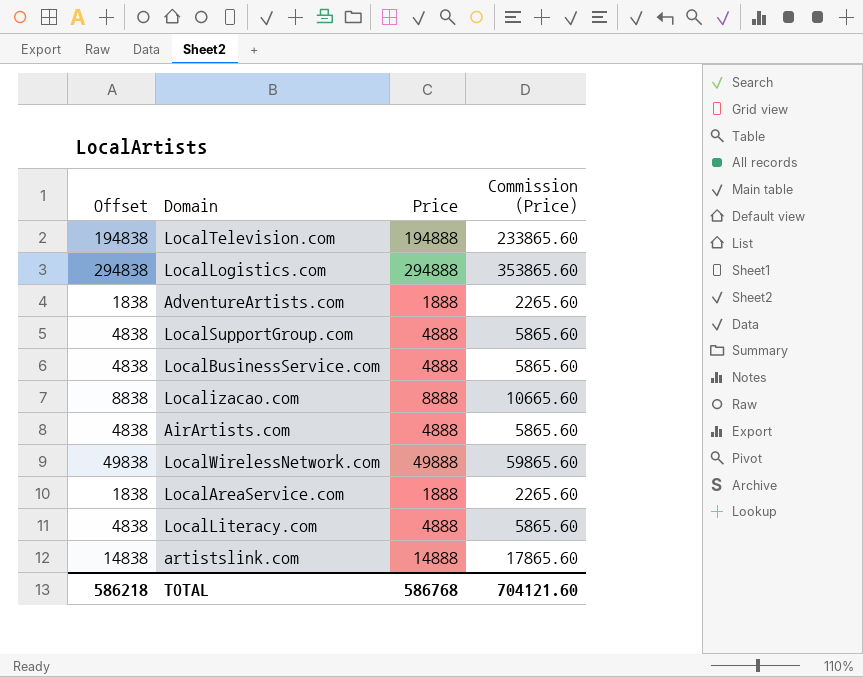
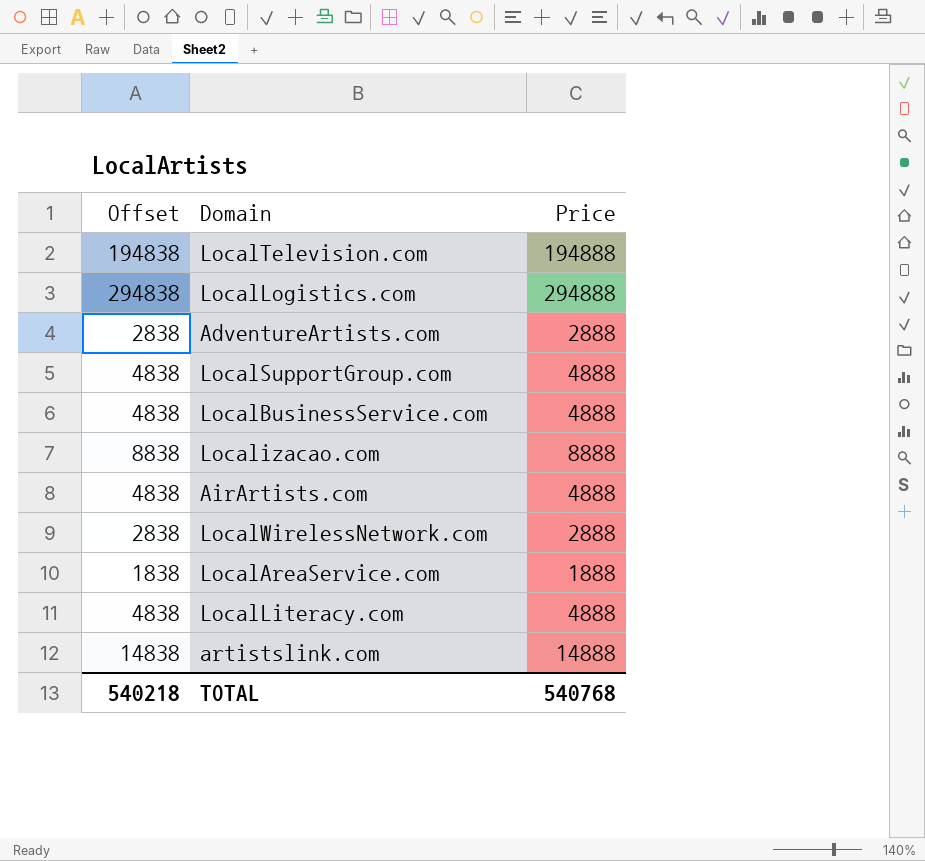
column Commission (Price) | formula: [Price] * 1.2 -> none
AdventureArtists.com | Offset: 1838 -> 2838
AdventureArtists.com | Price: 1888 -> 2888
LocalWirelessNetwork.com | Offset: 49838 -> 2838
LocalWirelessNetwork.com | Price: 49888 -> 2888
TOTAL | Offset: 586218 -> 540218
TOTAL | Price: 586768 -> 540768

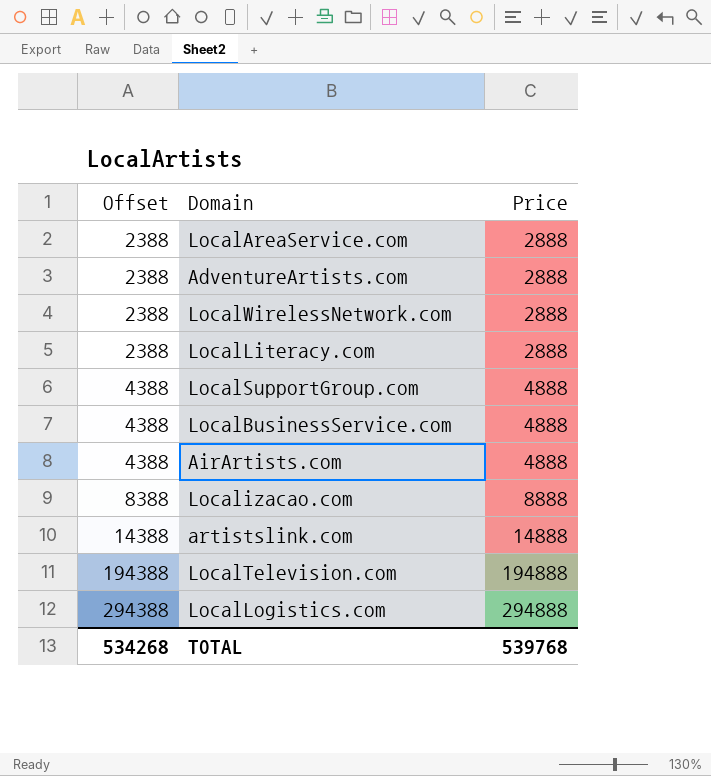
row order: none -> Offset ascending
column Offset | formula: [Price] - 50 -> [Price] - 500
LocalAreaService.com | Price: 1888 -> 2888
LocalLiteracy.com | Price: 4888 -> 2888
TOTAL | Offset: 540218 -> 534268
TOTAL | Price: 540768 -> 539768

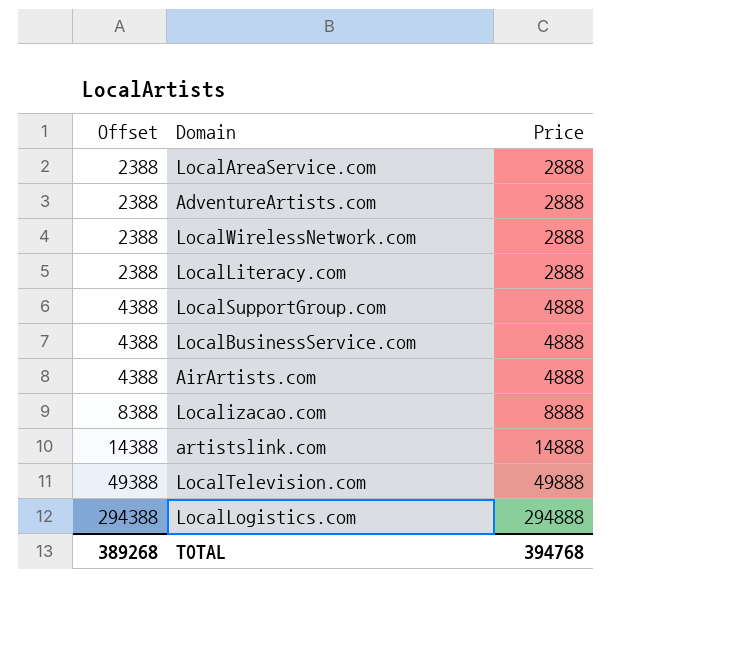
LocalTelevision.com | Offset: 194388 -> 49388
LocalTelevision.com | Price: 194888 -> 49888
TOTAL | Offset: 534268 -> 389268
TOTAL | Price: 539768 -> 394768

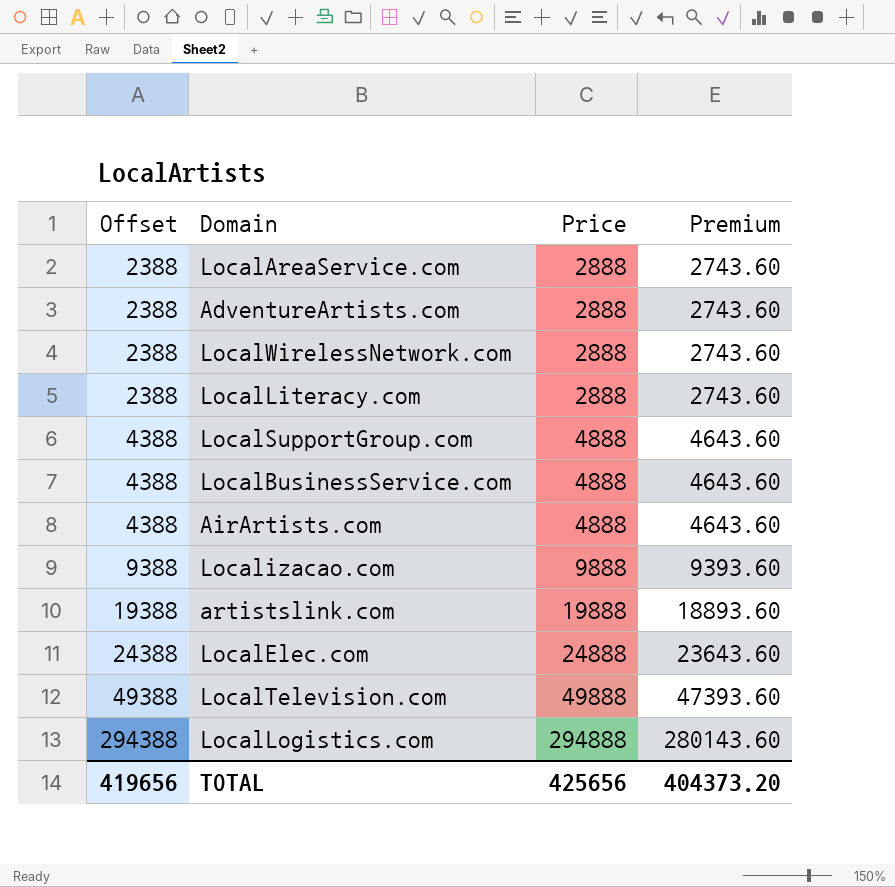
column Premium | formula: none -> [Price] * 0.95
Localizacao.com | Offset: 8388 -> 9388
Localizacao.com | Price: 8888 -> 9888
artistslink.com | Offset: 14388 -> 19388
artistslink.com | Price: 14888 -> 19888
row LocalElec.com: none -> 24388 | 24888 | 23643.60
TOTAL | Offset: 389268 -> 419656
TOTAL | Price: 394768 -> 425656

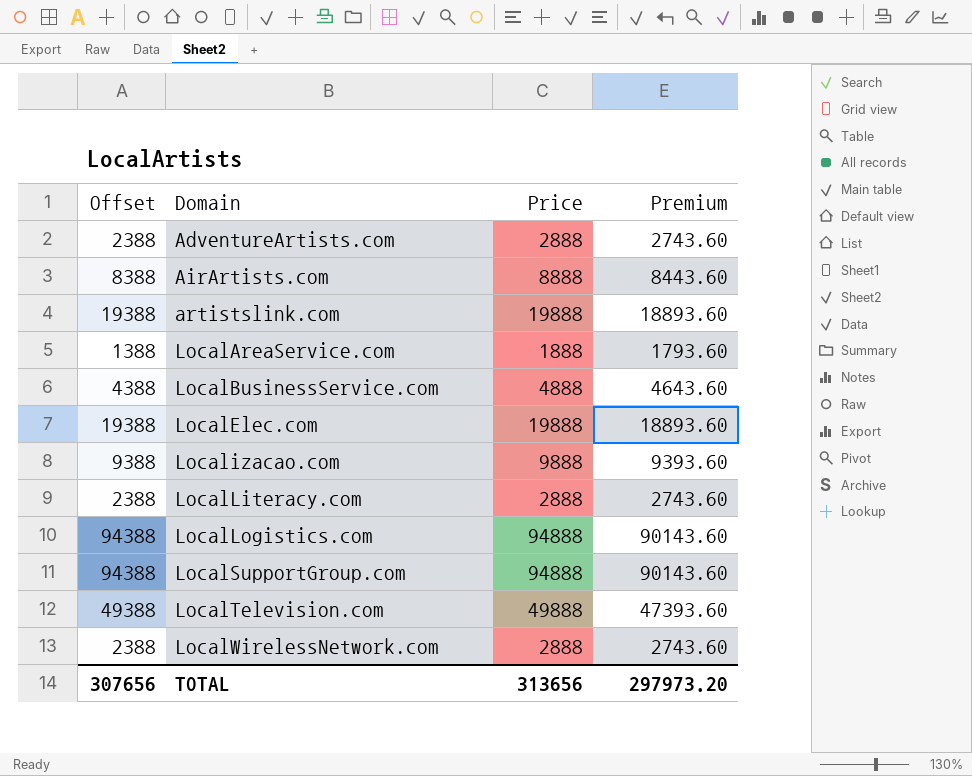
row order: Offset ascending -> Domain ascending
AirArtists.com | Offset: 4388 -> 8388
AirArtists.com | Price: 4888 -> 8888
AirArtists.com | Premium: 4643.60 -> 8443.60
LocalAreaService.com | Offset: 2388 -> 1388
LocalAreaService.com | Price: 2888 -> 1888
LocalAreaService.com | Premium: 2743.60 -> 1793.60
LocalElec.com | Offset: 24388 -> 19388
LocalElec.com | Price: 24888 -> 19888
LocalElec.com | Premium: 23643.60 -> 18893.60
LocalLogistics.com | Offset: 294388 -> 94388
LocalLogistics.com | Price: 294888 -> 94888
LocalLogistics.com | Premium: 280143.60 -> 90143.60
LocalSupportGroup.com | Offset: 4388 -> 94388
LocalSupportGroup.com | Price: 4888 -> 94888
LocalSupportGroup.com | Premium: 4643.60 -> 90143.60
TOTAL | Offset: 419656 -> 307656
TOTAL | Price: 425656 -> 313656
TOTAL | Premium: 404373.20 -> 297973.20

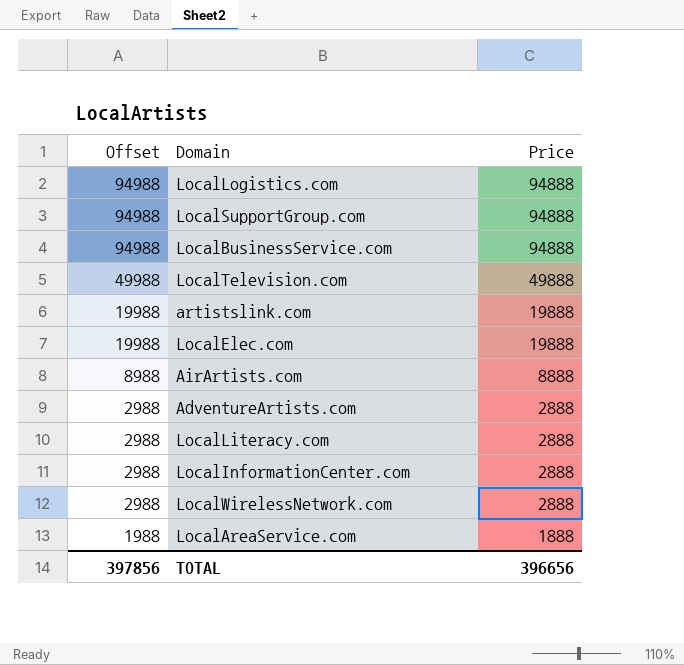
row order: Domain ascending -> Offset descending
column Premium | formula: [Price] * 0.95 -> none
column Offset | formula: [Price] - 500 -> [Price] + 100
row Localizacao.com: 9388 | 9888 | 9393.60 -> none
LocalBusinessService.com | Price: 4888 -> 94888
row LocalInformationCenter.com: none -> 2988 | 2888
TOTAL | Offset: 307656 -> 397856
TOTAL | Price: 313656 -> 396656

